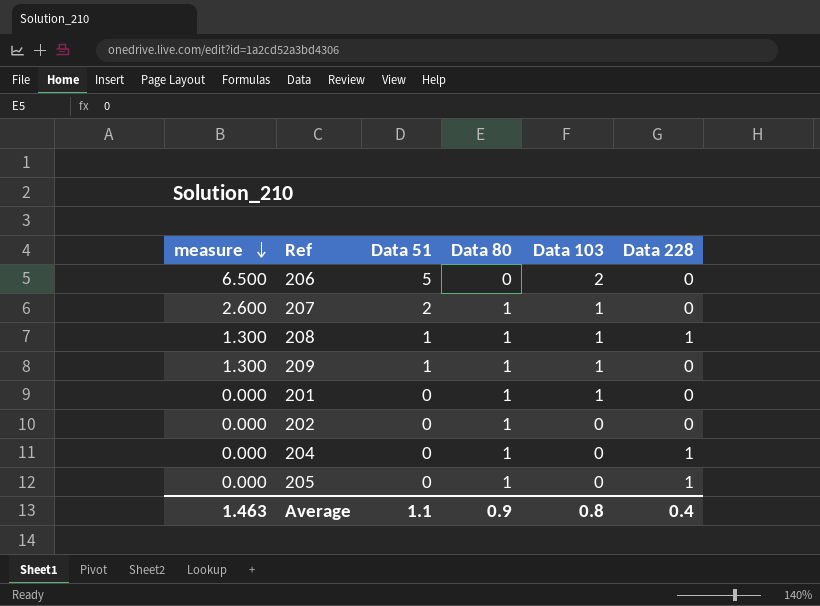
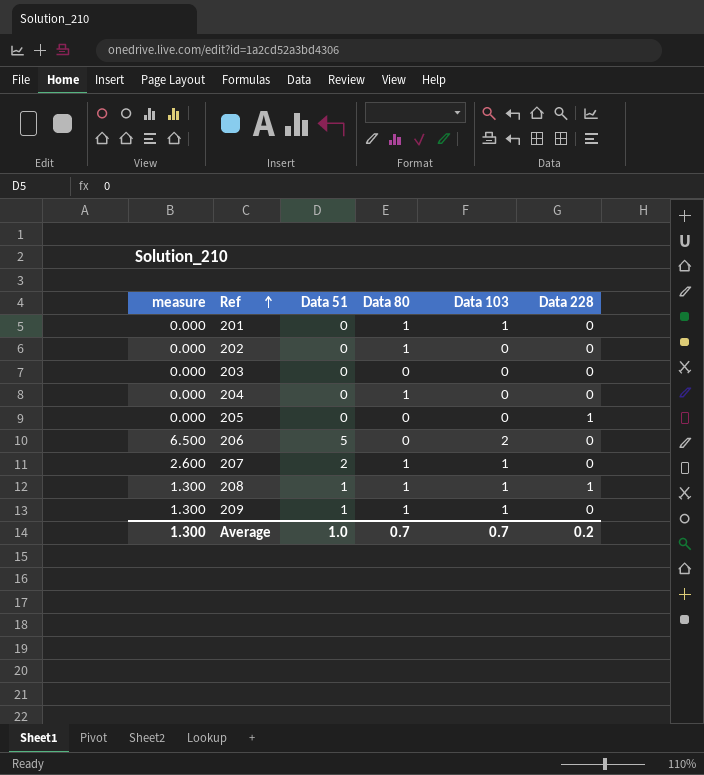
row order: measure descending -> Ref ascending
row 203: none -> 0.000 | 0 | 0 | 0 | 0
204 | Data 228: 1 -> 0
205 | Data 80: 1 -> 0
Average | measure: 1.463 -> 1.300
Average | Data 51: 1.1 -> 1.0
Average | Data 80: 0.9 -> 0.7
Average | Data 103: 0.8 -> 0.7
Average | Data 228: 0.4 -> 0.2

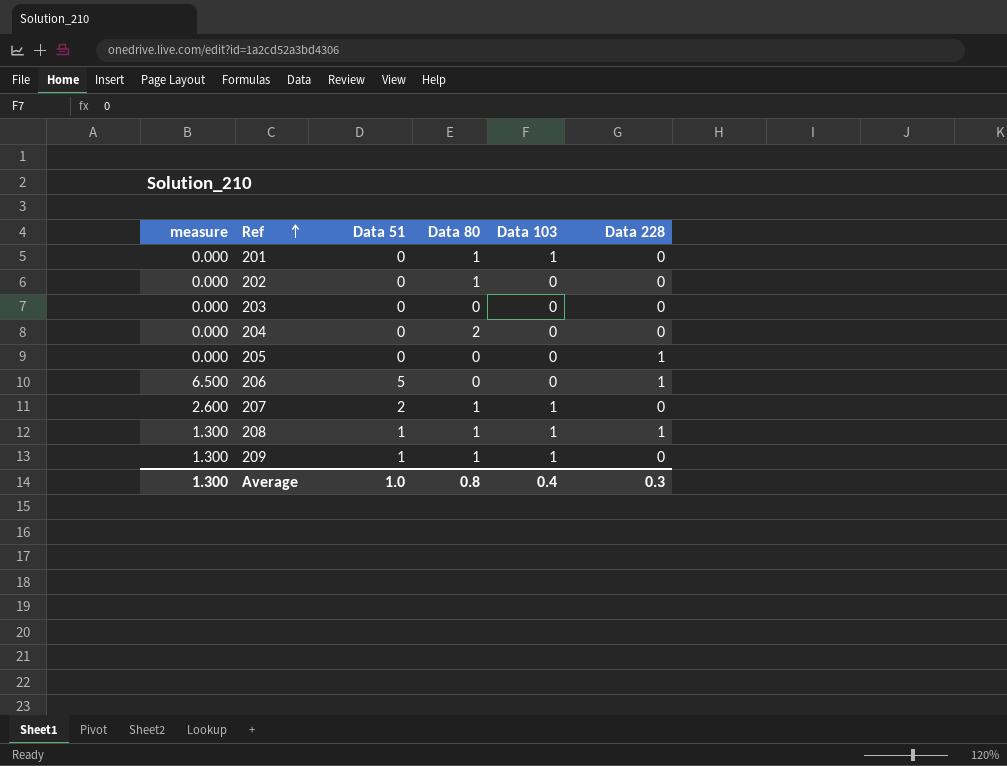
204 | Data 80: 1 -> 2
206 | Data 103: 2 -> 0
206 | Data 228: 0 -> 1
Average | Data 80: 0.7 -> 0.8
Average | Data 103: 0.7 -> 0.4
Average | Data 228: 0.2 -> 0.3

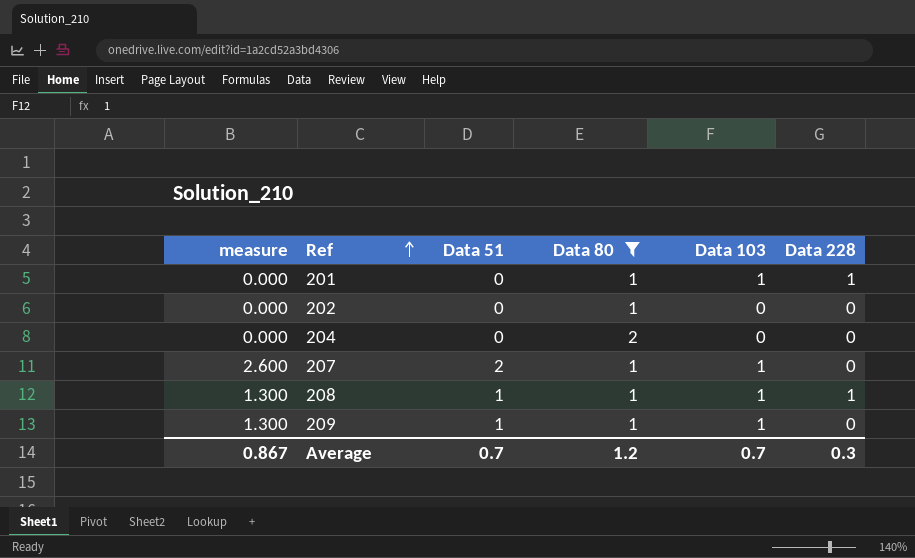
filter: none -> Data 80 != 0
201 | Data 228: 0 -> 1
Average | measure: 1.300 -> 0.867
Average | Data 51: 1.0 -> 0.7
Average | Data 80: 0.8 -> 1.2
Average | Data 103: 0.4 -> 0.7

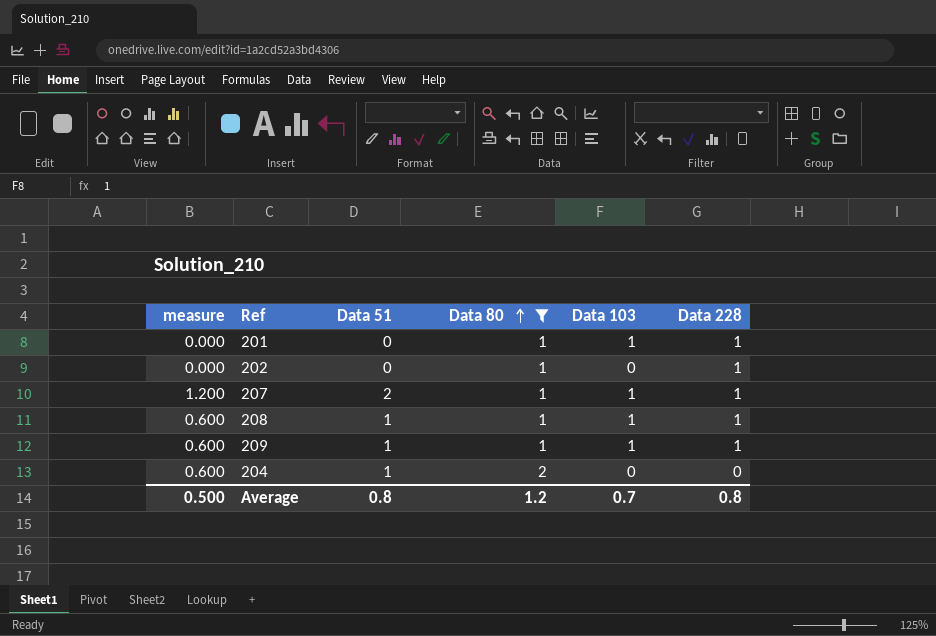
row order: Ref ascending -> Data 80 ascending
column measure | formula: [Data 51] * 1.3 -> [Data 51] * 0.6
202 | Data 228: 0 -> 1
207 | Data 228: 0 -> 1
209 | Data 228: 0 -> 1
204 | Data 51: 0 -> 1
Average | measure: 0.867 -> 0.500
Average | Data 51: 0.7 -> 0.8
Average | Data 228: 0.3 -> 0.8

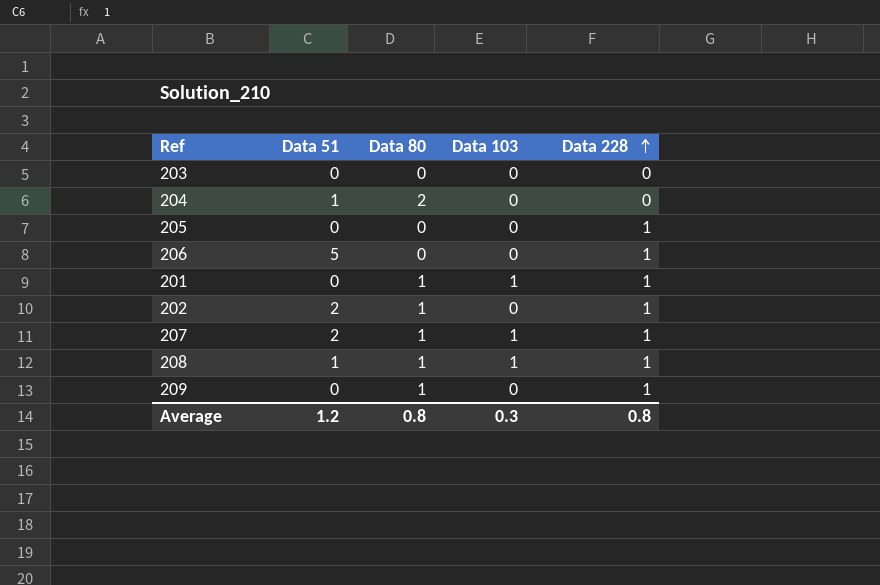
filter: Data 80 != 0 -> none
row order: Data 80 ascending -> Data 228 ascending
column measure | formula: [Data 51] * 0.6 -> none
202 | Data 51: 0 -> 2
209 | Data 51: 1 -> 0
209 | Data 103: 1 -> 0
Average | Data 51: 0.8 -> 1.2
Average | Data 80: 1.2 -> 0.8
Average | Data 103: 0.7 -> 0.3

